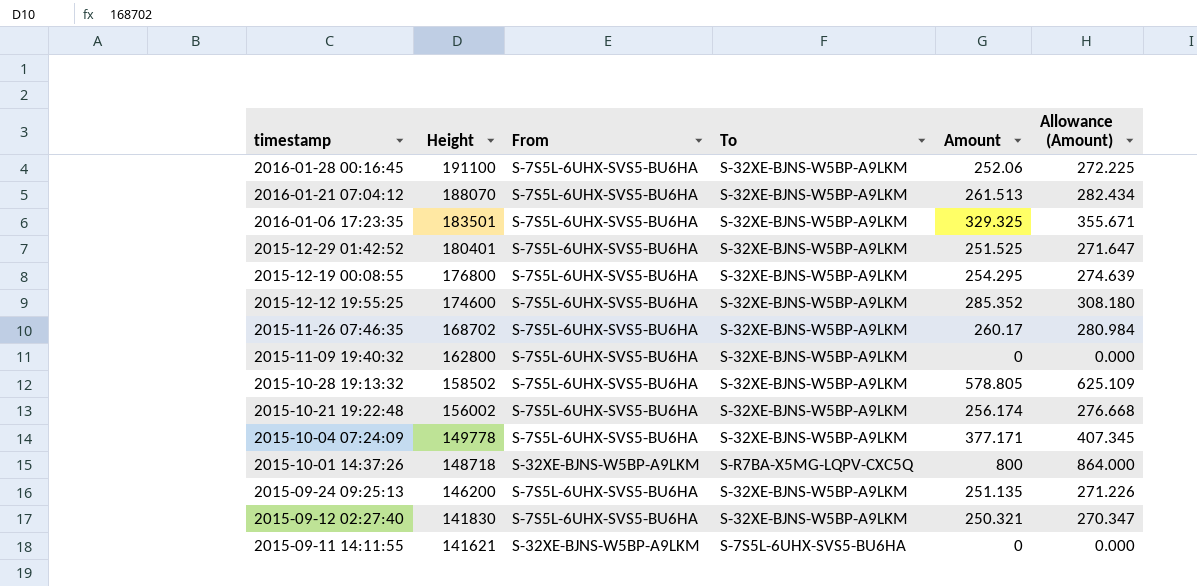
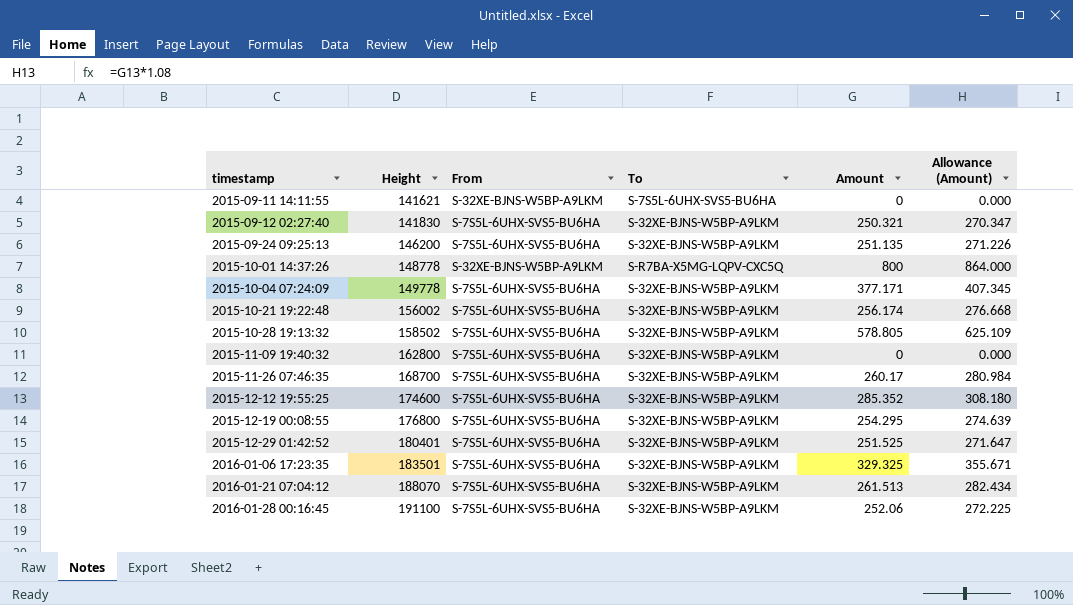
row order: timestamp descending -> timestamp ascending
2015-10-01 14:37:26 | Height: 148718 -> 148778
2015-11-26 07:46:35 | Height: 168702 -> 168700

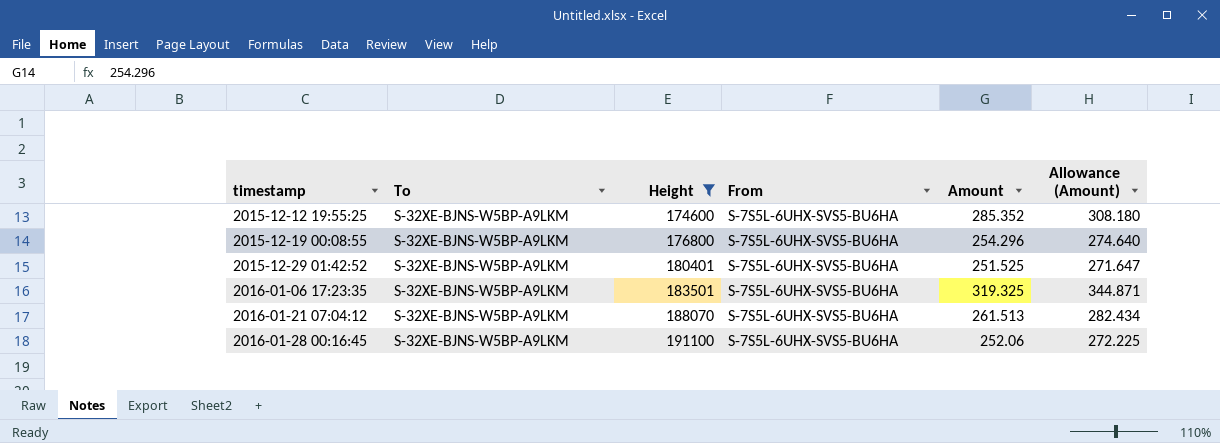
filter: none -> Height >= 174600
column To | position: 4 -> 2
2015-12-19 00:08:55 | Amount: 254.295 -> 254.296
2015-12-19 00:08:55 | Allowance (Amount): 274.639 -> 274.640
2016-01-06 17:23:35 | Amount: 329.325 -> 319.325
2016-01-06 17:23:35 | Allowance (Amount): 355.671 -> 344.871

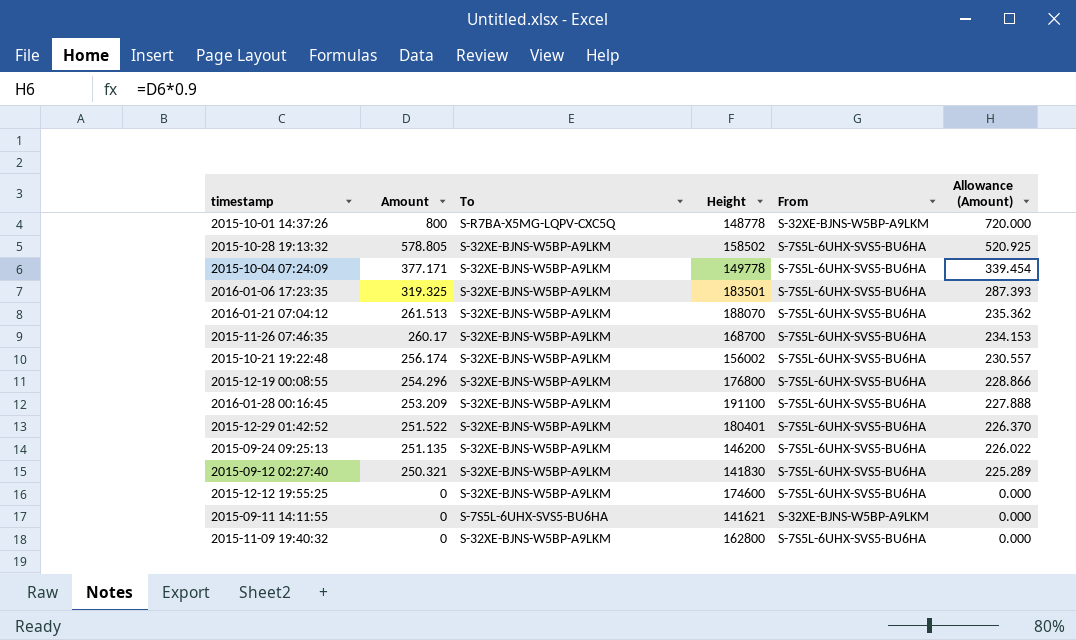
filter: Height >= 174600 -> none
row order: timestamp ascending -> Amount descending
column Amount | position: 5 -> 2
column Allowance (Amount) | formula: [Amount] * 1.08 -> [Amount] * 0.9
2016-01-28 00:16:45 | Amount: 252.06 -> 253.209
2015-12-29 01:42:52 | Amount: 251.525 -> 251.522
2015-12-12 19:55:25 | Amount: 285.352 -> 0

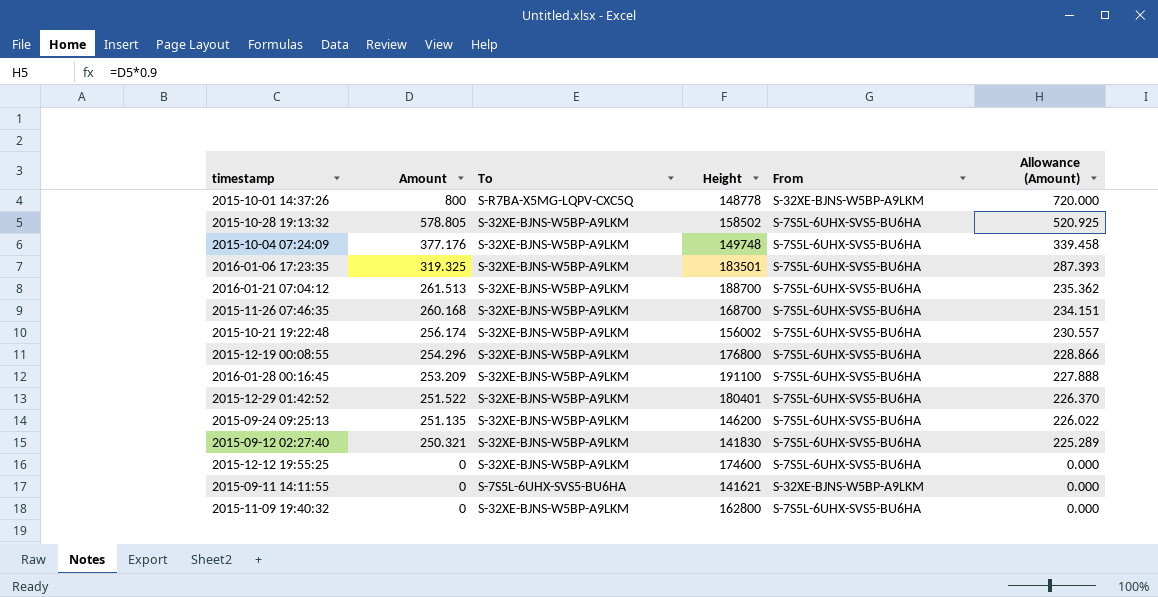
2015-10-04 07:24:09 | Amount: 377.171 -> 377.176
2015-10-04 07:24:09 | Height: 149778 -> 149748
2015-10-04 07:24:09 | Allowance (Amount): 339.454 -> 339.458
2016-01-21 07:04:12 | Height: 188070 -> 188700
2015-11-26 07:46:35 | Amount: 260.17 -> 260.168
2015-11-26 07:46:35 | Allowance (Amount): 234.153 -> 234.151

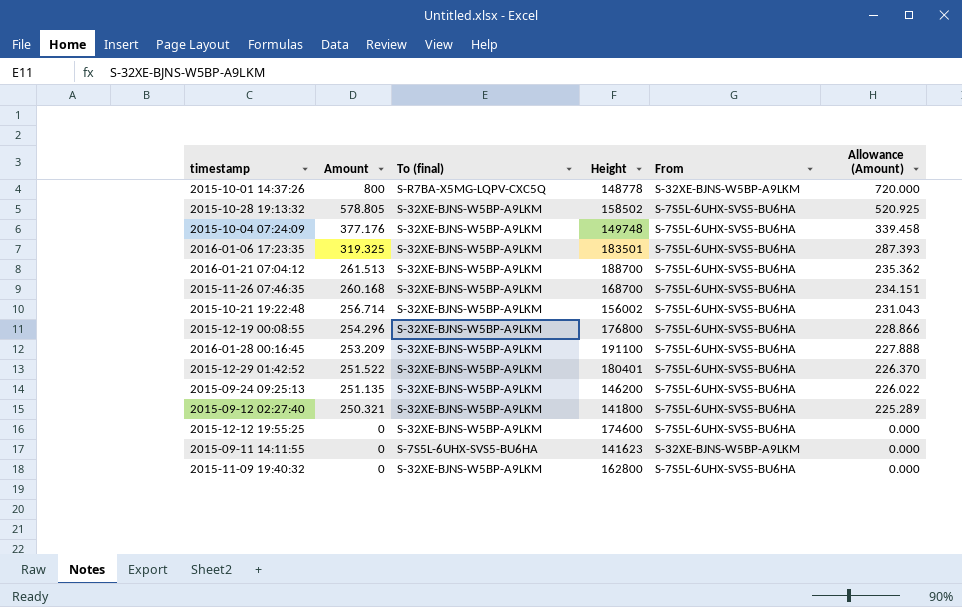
column name: To -> To (final)
2015-10-21 19:22:48 | Amount: 256.174 -> 256.714
2015-10-21 19:22:48 | Allowance (Amount): 230.557 -> 231.043
2015-09-12 02:27:40 | Height: 141830 -> 141800
2015-09-11 14:11:55 | Height: 141621 -> 141623

